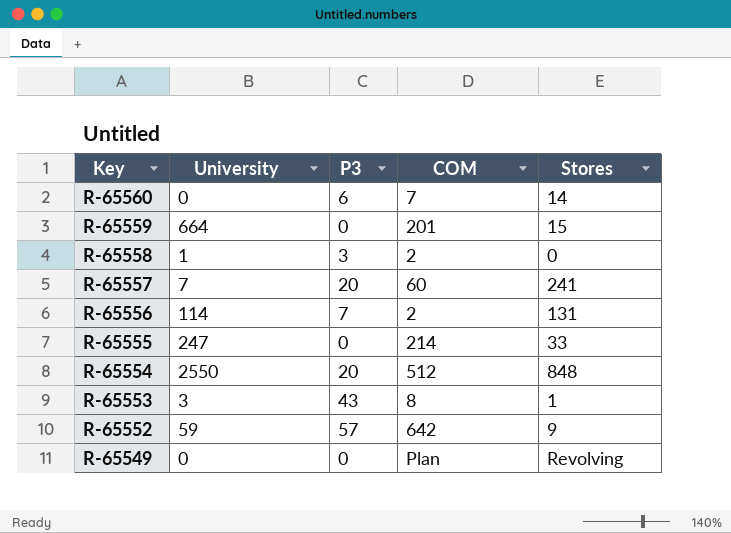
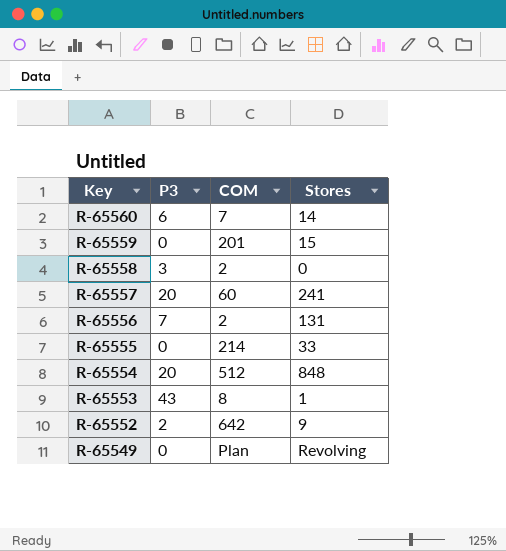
column University | position: 2 -> none
R-65552 | P3: 57 -> 2

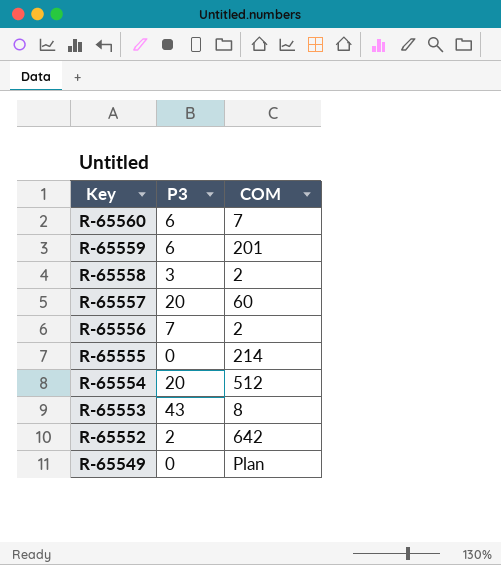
column Stores | position: 4 -> none
R-65559 | P3: 0 -> 6

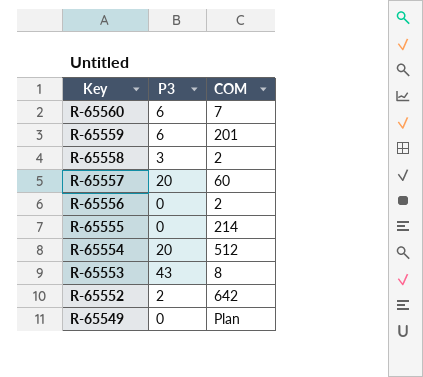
R-65556 | P3: 7 -> 0

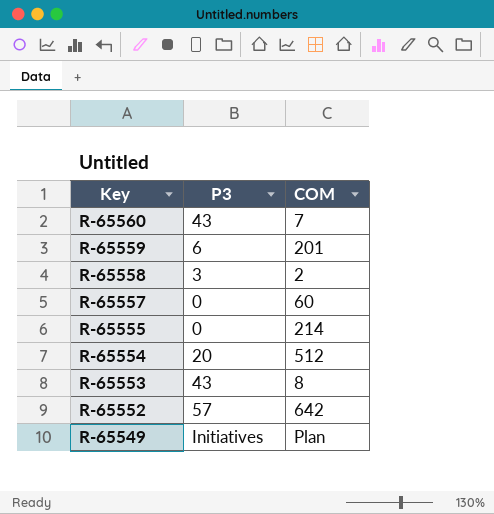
row R-65556: 0 | 2 -> none
R-65560 | P3: 6 -> 43
R-65557 | P3: 20 -> 0
R-65552 | P3: 2 -> 57
R-65549 | P3: 0 -> Initiatives

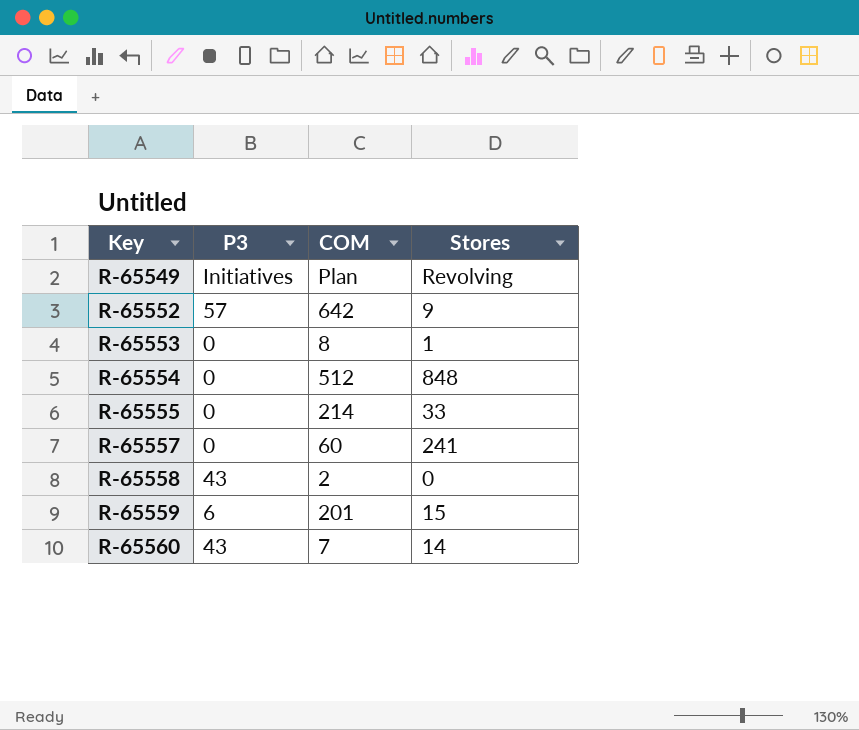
row order: Key descending -> Key ascending
column Stores | position: none -> 4
R-65553 | P3: 43 -> 0
R-65554 | P3: 20 -> 0
R-65558 | P3: 3 -> 43

